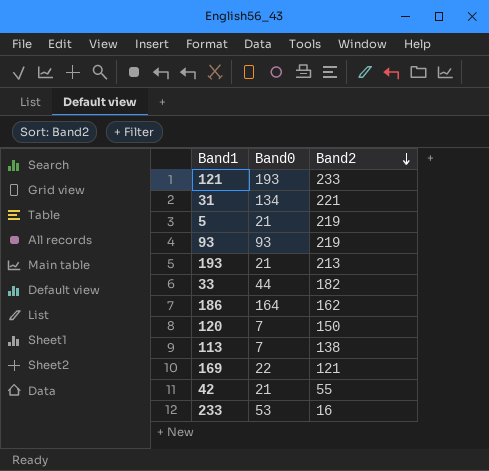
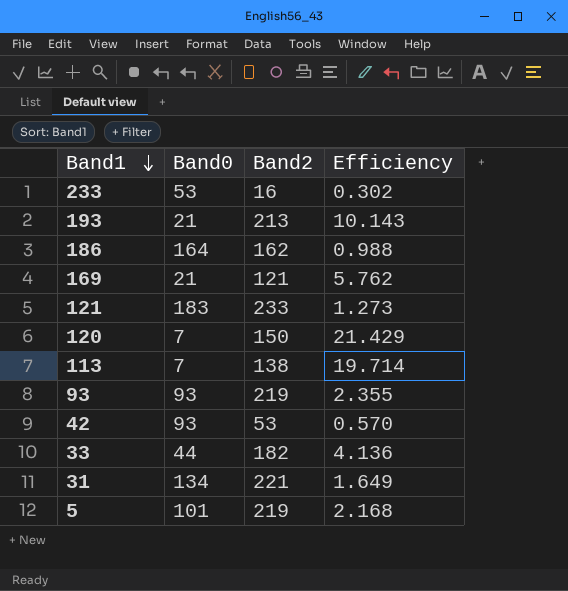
row order: Band2 descending -> Band1 descending
column Efficiency | formula: none -> [Band2] / [Band0]
169 | Band0: 22 -> 21
121 | Band0: 193 -> 183
42 | Band0: 21 -> 93
42 | Band2: 55 -> 53
5 | Band0: 21 -> 101

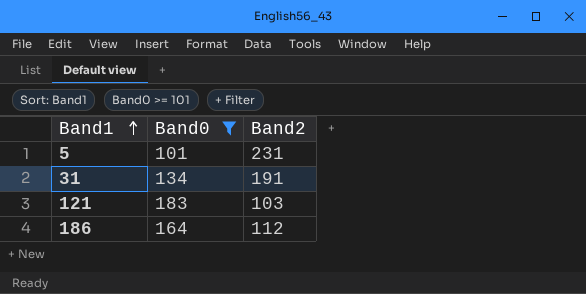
filter: none -> Band0 >= 101
row order: Band1 descending -> Band1 ascending
column Efficiency | formula: [Band2] / [Band0] -> none
5 | Band2: 219 -> 231
31 | Band2: 221 -> 191
121 | Band2: 233 -> 103
186 | Band2: 162 -> 112

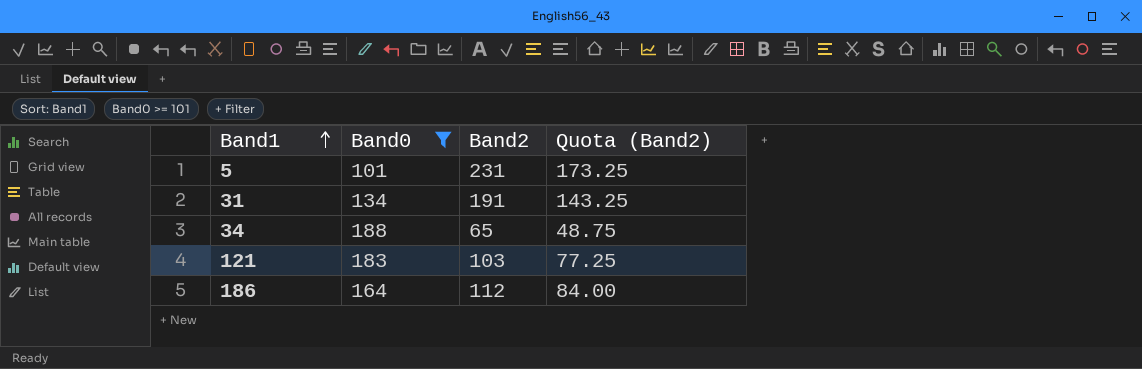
column Quota (Band2) | formula: none -> [Band2] * 0.75
row 34: none -> 188 | 65 | 48.75

